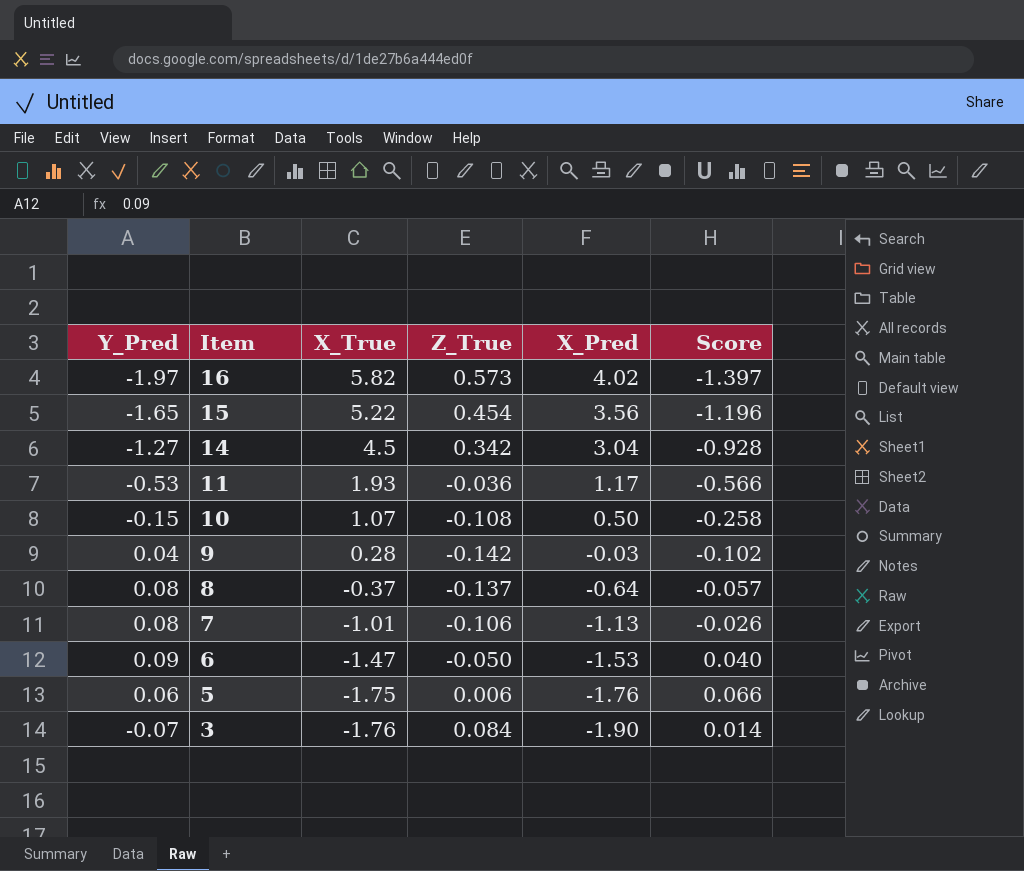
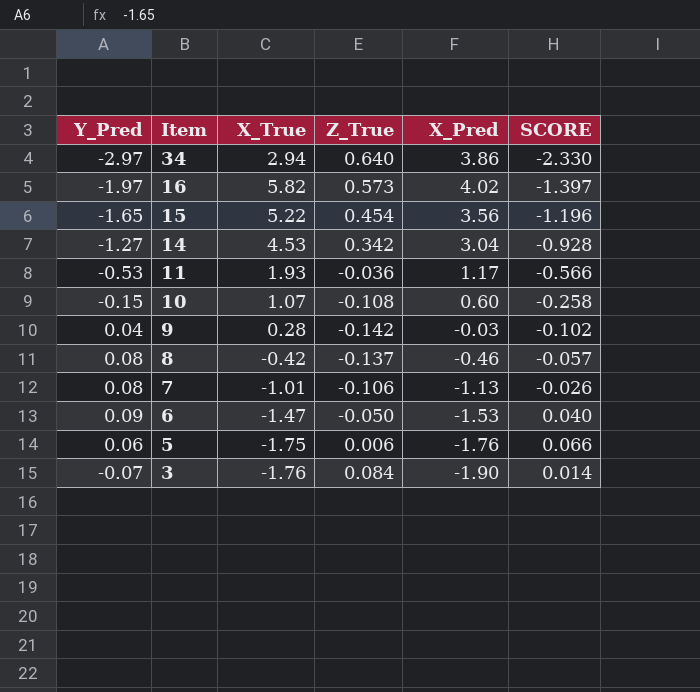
column name: Score -> SCORE
row 34: none -> -2.97 | 2.94 | 0.640 | 3.86 | -2.330
14 | X_True: 4.5 -> 4.53
10 | X_Pred: 0.50 -> 0.60
8 | X_True: -0.37 -> -0.42
8 | X_Pred: -0.64 -> -0.46

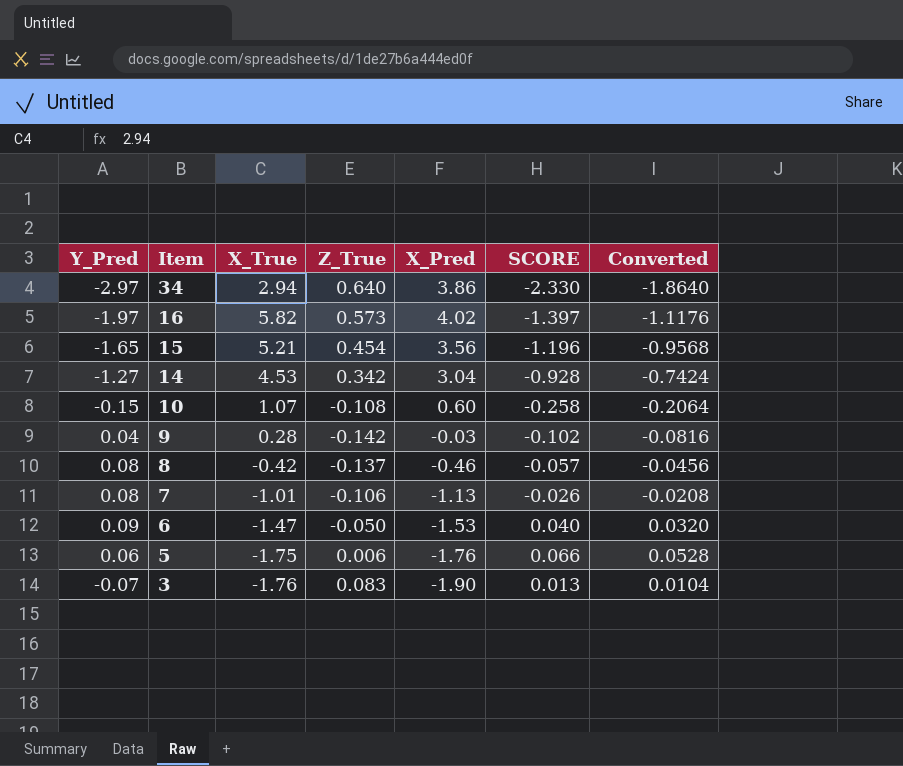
column Converted | formula: none -> [SCORE] * 0.8
row 11: -0.53 | 1.93 | -0.036 | 1.17 | -0.566 -> none
15 | X_True: 5.22 -> 5.21
3 | Z_True: 0.084 -> 0.083
3 | SCORE: 0.014 -> 0.013

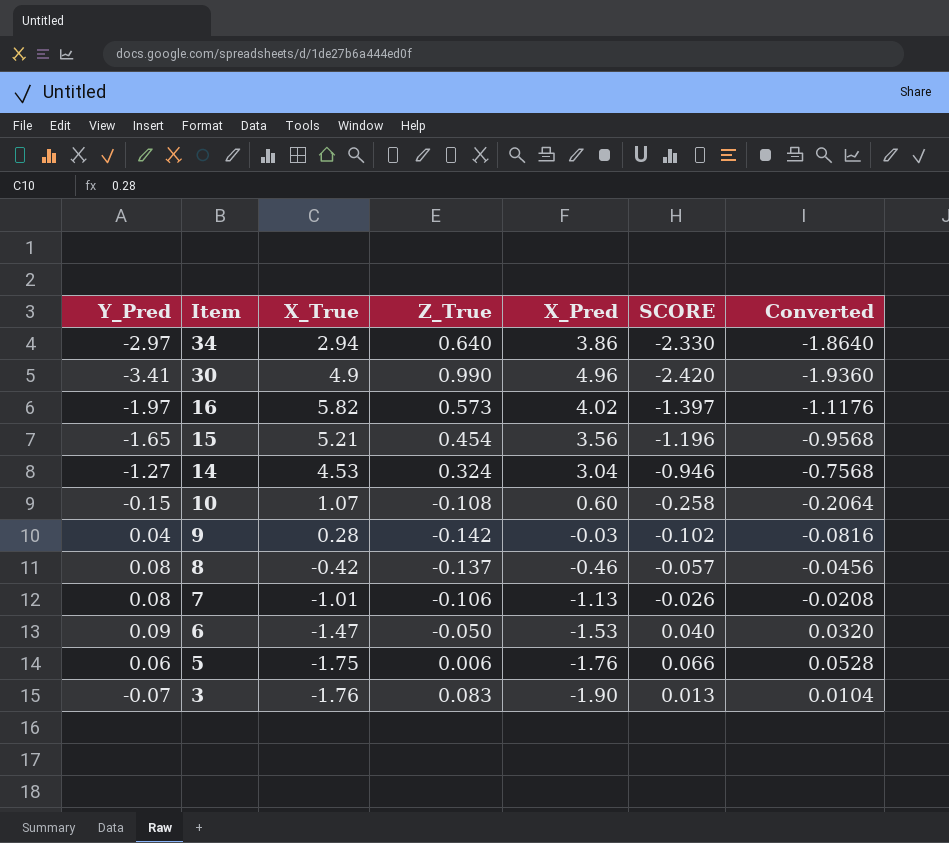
row 30: none -> -3.41 | 4.9 | 0.990 | 4.96 | -2.420 | -1.9360
14 | Z_True: 0.342 -> 0.324
14 | SCORE: -0.928 -> -0.946
14 | Converted: -0.7424 -> -0.7568

